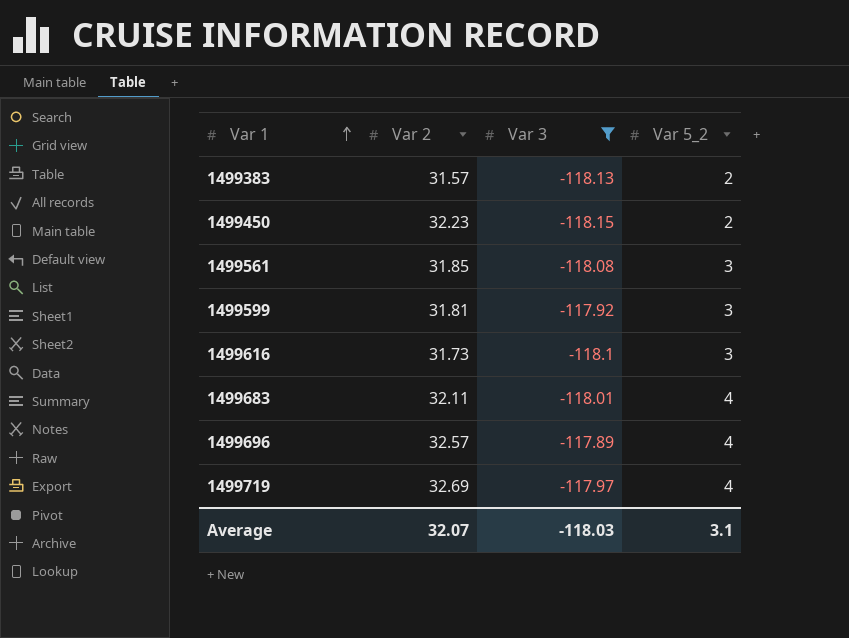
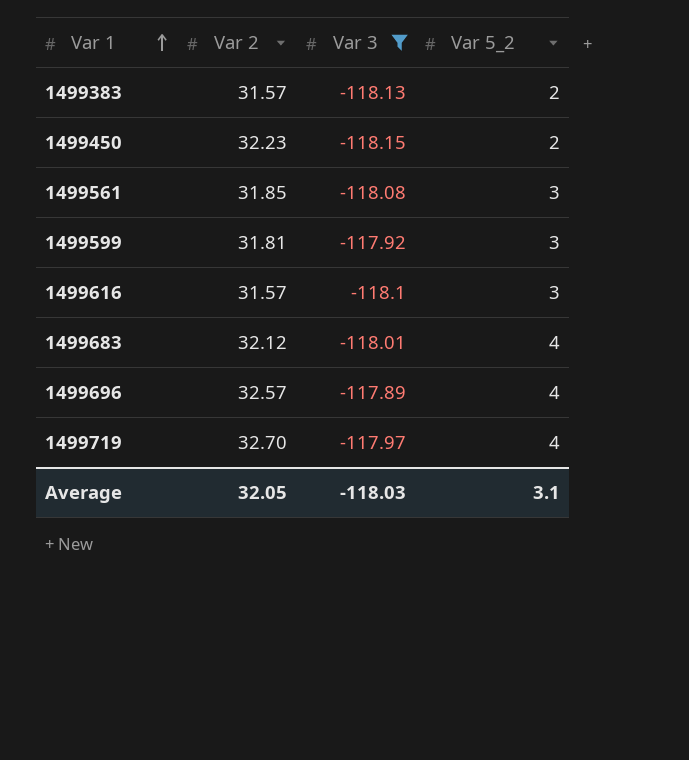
1499616 | Var 2: 31.73 -> 31.57
1499683 | Var 2: 32.11 -> 32.12
1499719 | Var 2: 32.69 -> 32.70
Average | Var 2: 32.07 -> 32.05

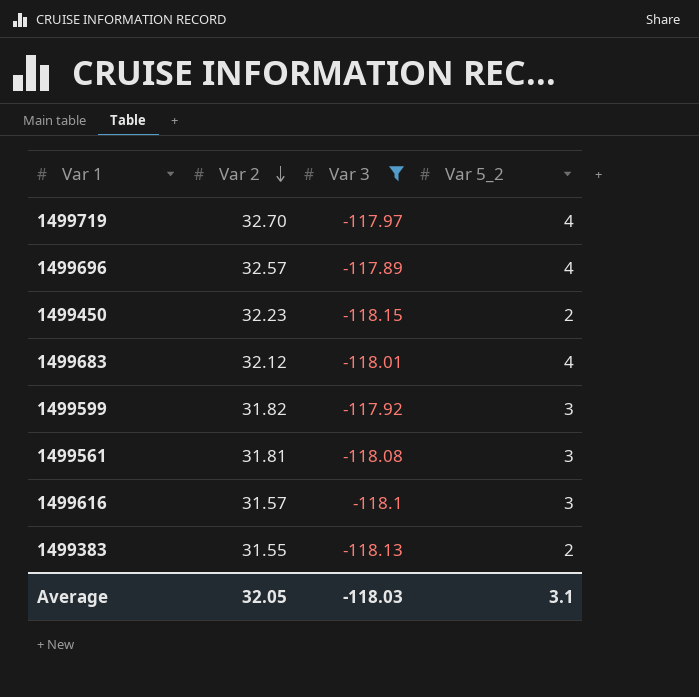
row order: Var 1 ascending -> Var 2 descending
1499599 | Var 2: 31.81 -> 31.82
1499561 | Var 2: 31.85 -> 31.81
1499383 | Var 2: 31.57 -> 31.55

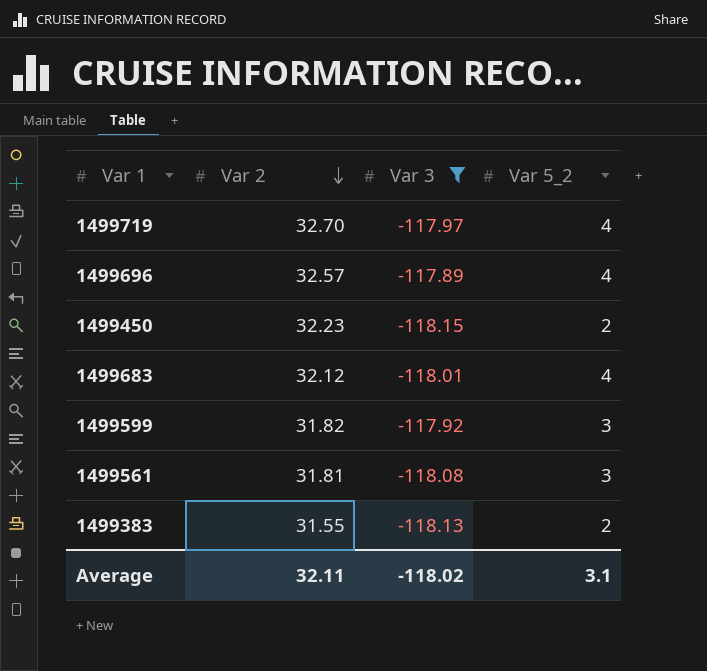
row 1499616: 31.57 | -118.1 | 3 -> none
Average | Var 2: 32.05 -> 32.11
Average | Var 3: -118.03 -> -118.02

